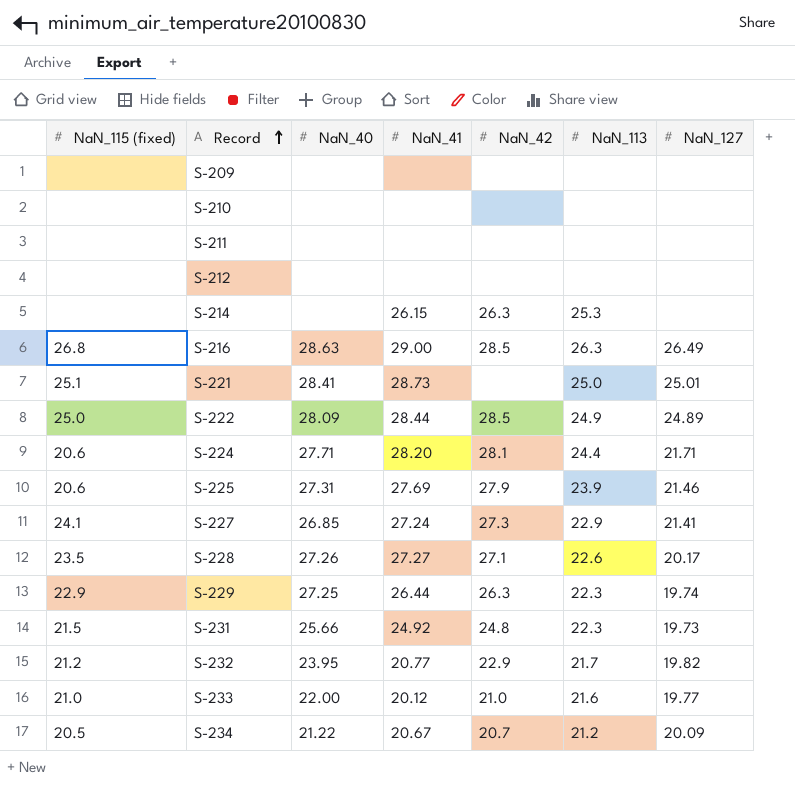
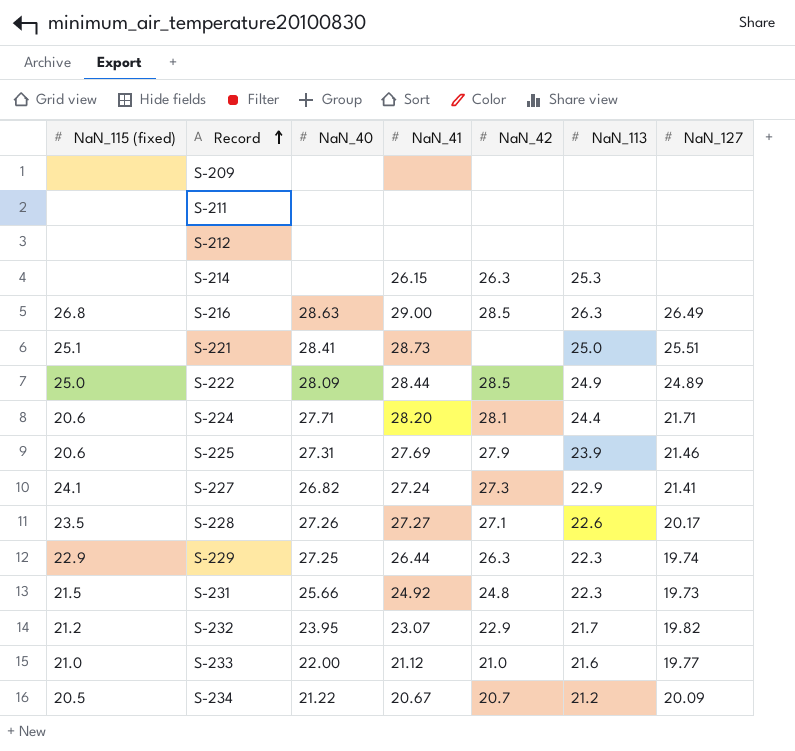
row S-210: none | none | none | none | none | none -> none
S-221 | NaN_127: 25.01 -> 25.51
S-227 | NaN_40: 26.85 -> 26.82
S-232 | NaN_41: 20.77 -> 23.07
S-233 | NaN_41: 20.12 -> 21.12

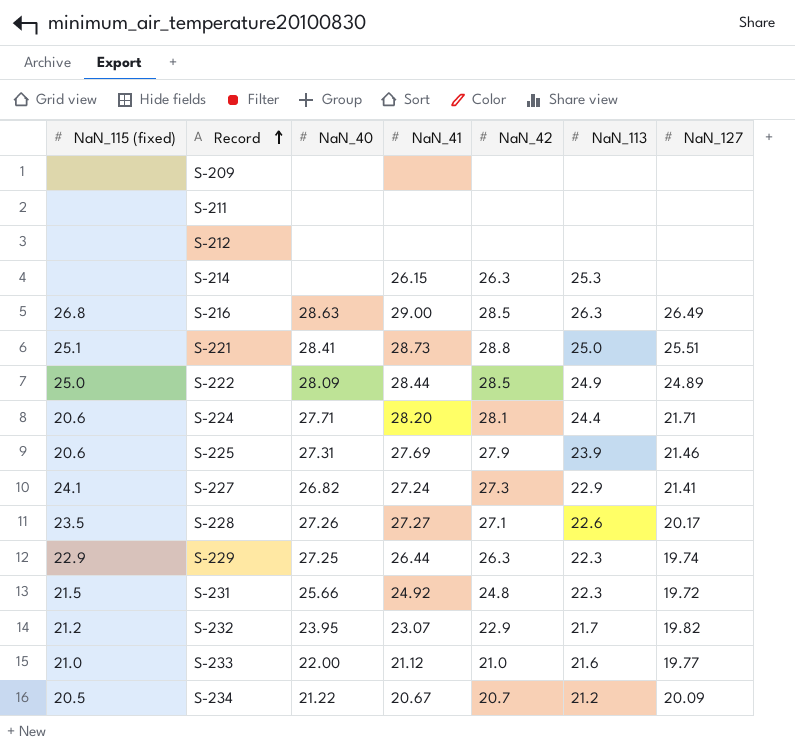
S-221 | NaN_42: none -> 28.8
S-231 | NaN_127: 19.73 -> 19.72

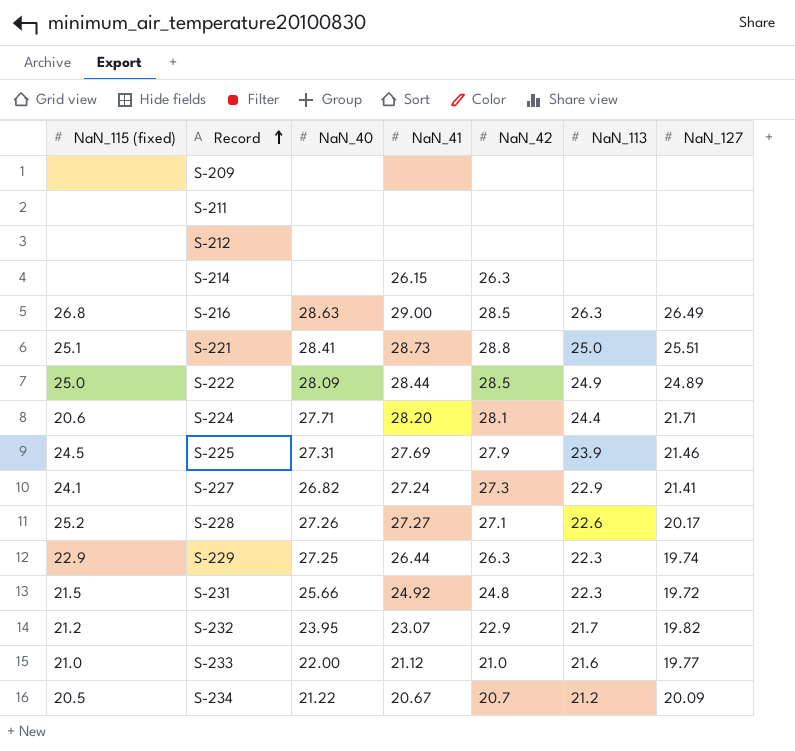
S-214 | NaN_113: 25.3 -> none
S-225 | NaN_115 (fixed): 20.6 -> 24.5
S-228 | NaN_115 (fixed): 23.5 -> 25.2

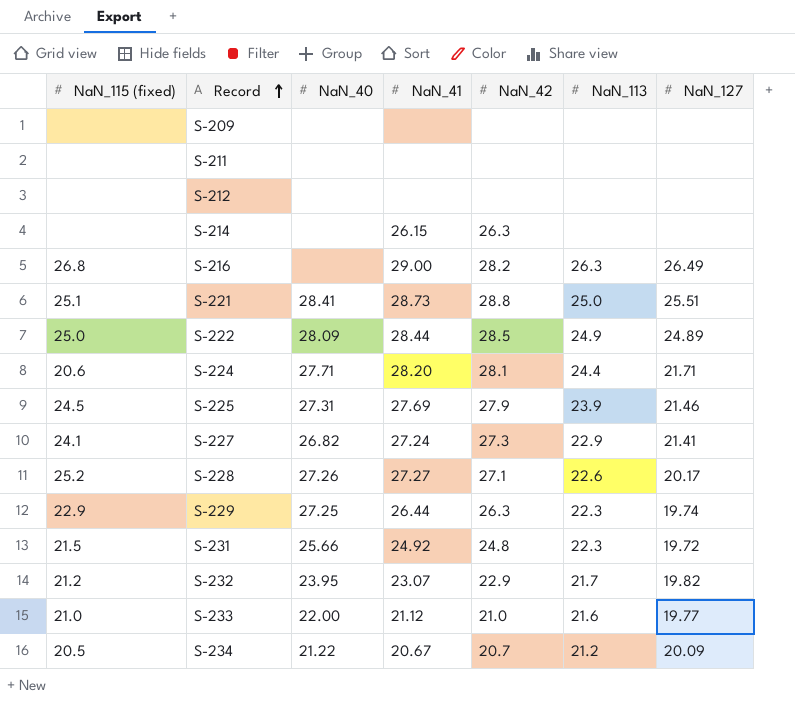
S-216 | NaN_40: 28.63 -> none
S-216 | NaN_42: 28.5 -> 28.2

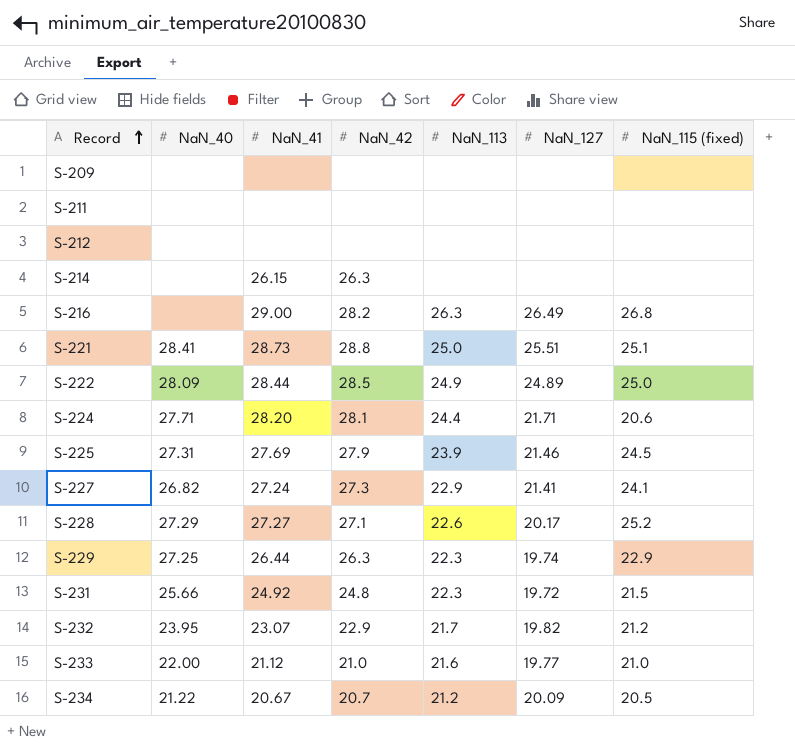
column NaN_115 (fixed) | position: 1 -> 7
S-228 | NaN_40: 27.26 -> 27.29

